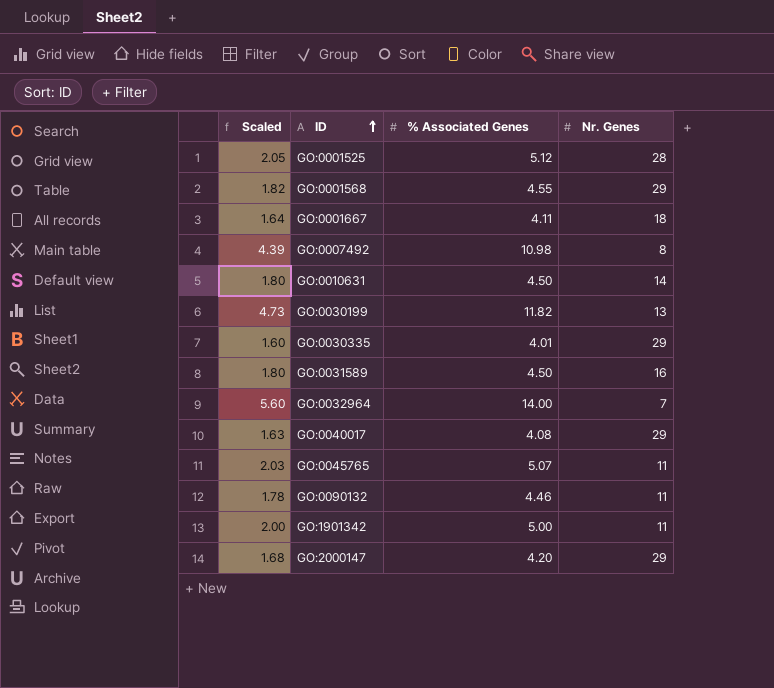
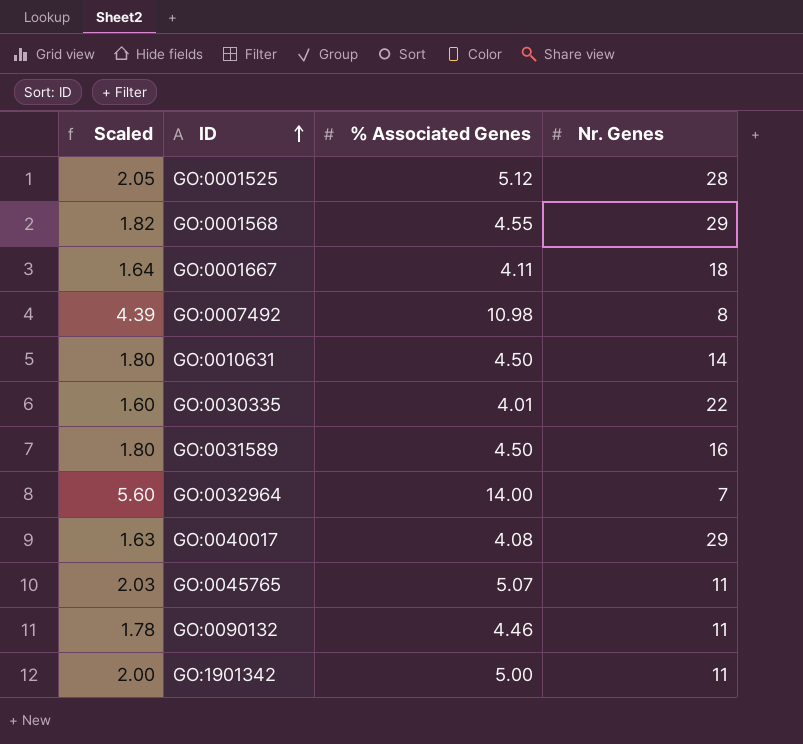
row GO:0030199: 4.73 | 11.82 | 13 -> none
row GO:2000147: 1.68 | 4.20 | 29 -> none
GO:0030335 | Nr. Genes: 29 -> 22

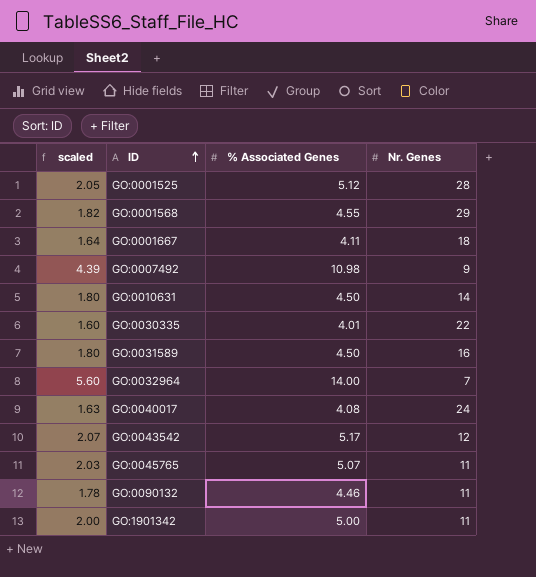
column name: Scaled -> scaled
GO:0007492 | Nr. Genes: 8 -> 9
GO:0040017 | Nr. Genes: 29 -> 24
row GO:0043542: none -> 2.07 | 5.17 | 12

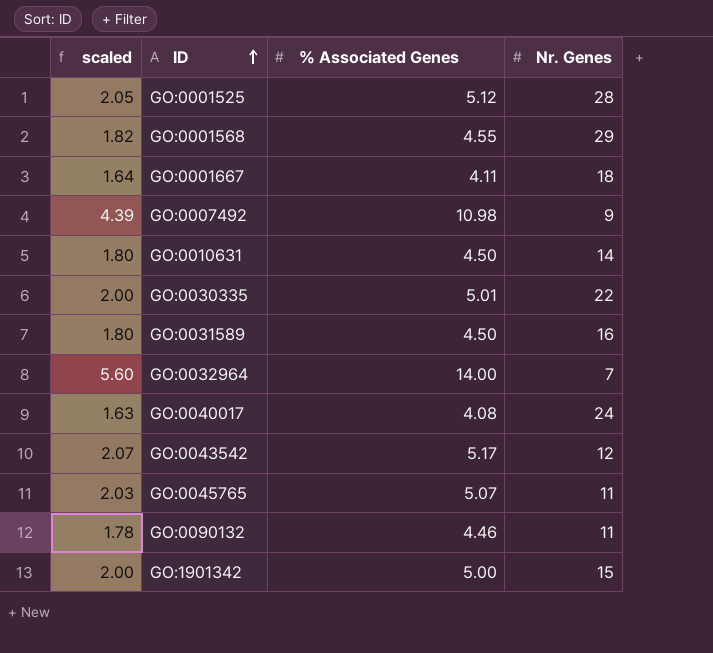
GO:0030335 | scaled: 1.60 -> 2.00
GO:0030335 | % Associated Genes: 4.01 -> 5.01
GO:1901342 | Nr. Genes: 11 -> 15

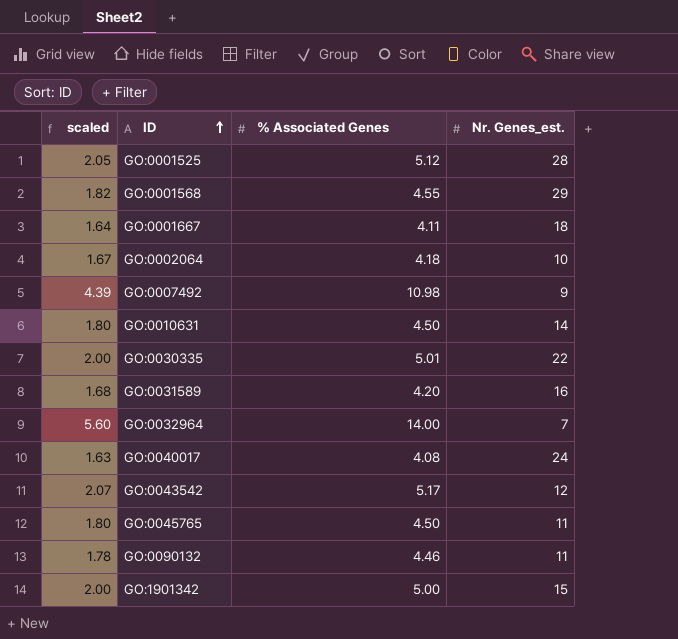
column name: Nr. Genes -> Nr. Genes_est.
row GO:0002064: none -> 1.67 | 4.18 | 10
GO:0031589 | scaled: 1.80 -> 1.68
GO:0031589 | % Associated Genes: 4.50 -> 4.20
GO:0045765 | scaled: 2.03 -> 1.80
GO:0045765 | % Associated Genes: 5.07 -> 4.50

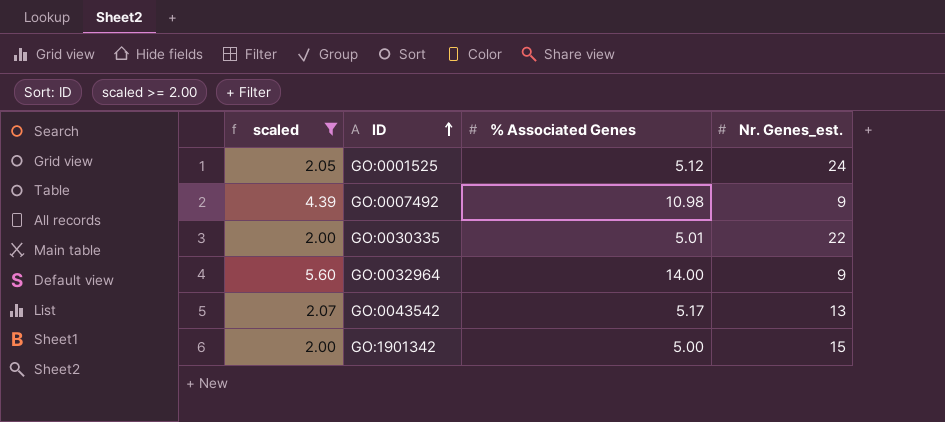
filter: none -> scaled >= 2.00
GO:0001525 | Nr. Genes_est.: 28 -> 24
GO:0032964 | Nr. Genes_est.: 7 -> 9
GO:0043542 | Nr. Genes_est.: 12 -> 13

